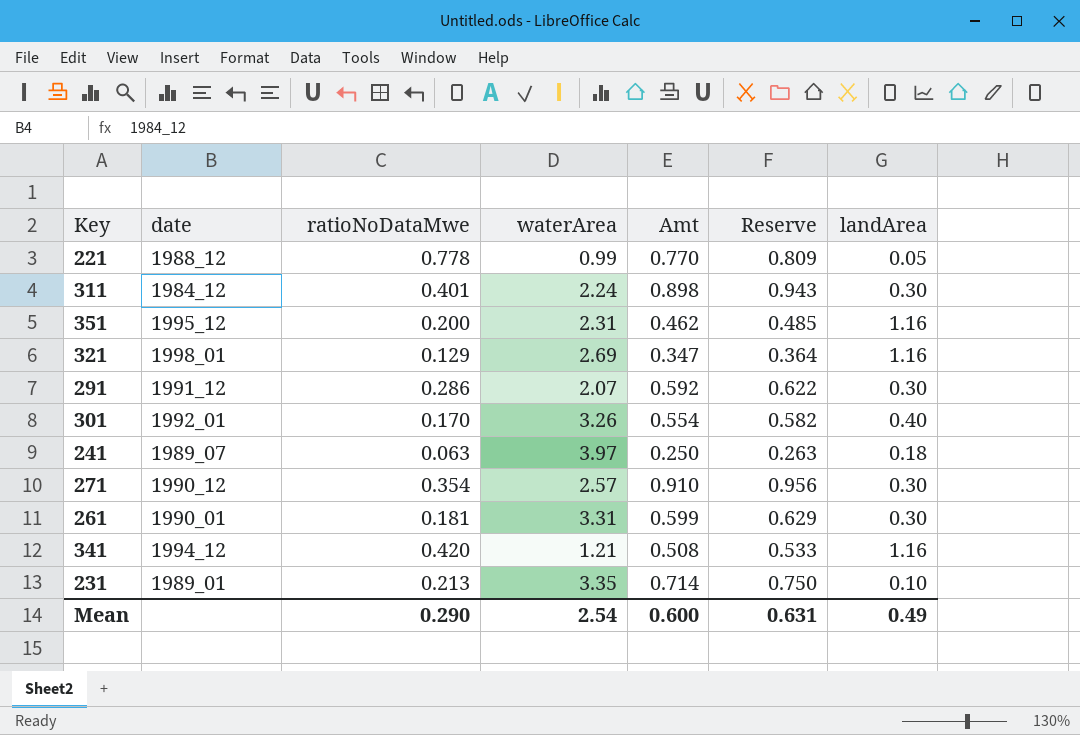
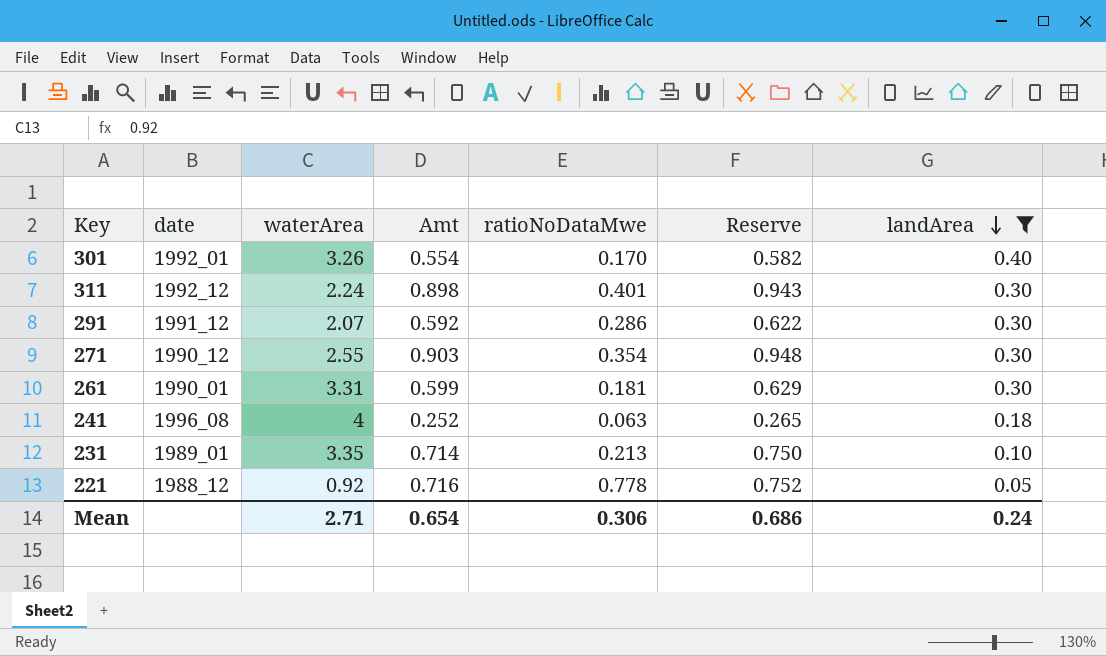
filter: none -> landArea != 1.16
row order: none -> landArea descending
column ratioNoDataMwe | position: 3 -> 5
311 | date: 1984_12 -> 1992_12
271 | waterArea: 2.57 -> 2.55
271 | Amt: 0.910 -> 0.903
271 | Reserve: 0.956 -> 0.948
241 | date: 1989_07 -> 1996_08
241 | waterArea: 3.97 -> 4
241 | Amt: 0.250 -> 0.252
241 | Reserve: 0.263 -> 0.265
221 | waterArea: 0.99 -> 0.92
221 | Amt: 0.770 -> 0.716
221 | Reserve: 0.809 -> 0.752
Mean | waterArea: 2.54 -> 2.71
Mean | Amt: 0.600 -> 0.654
Mean | ratioNoDataMwe: 0.290 -> 0.306
Mean | Reserve: 0.631 -> 0.686
Mean | landArea: 0.49 -> 0.24

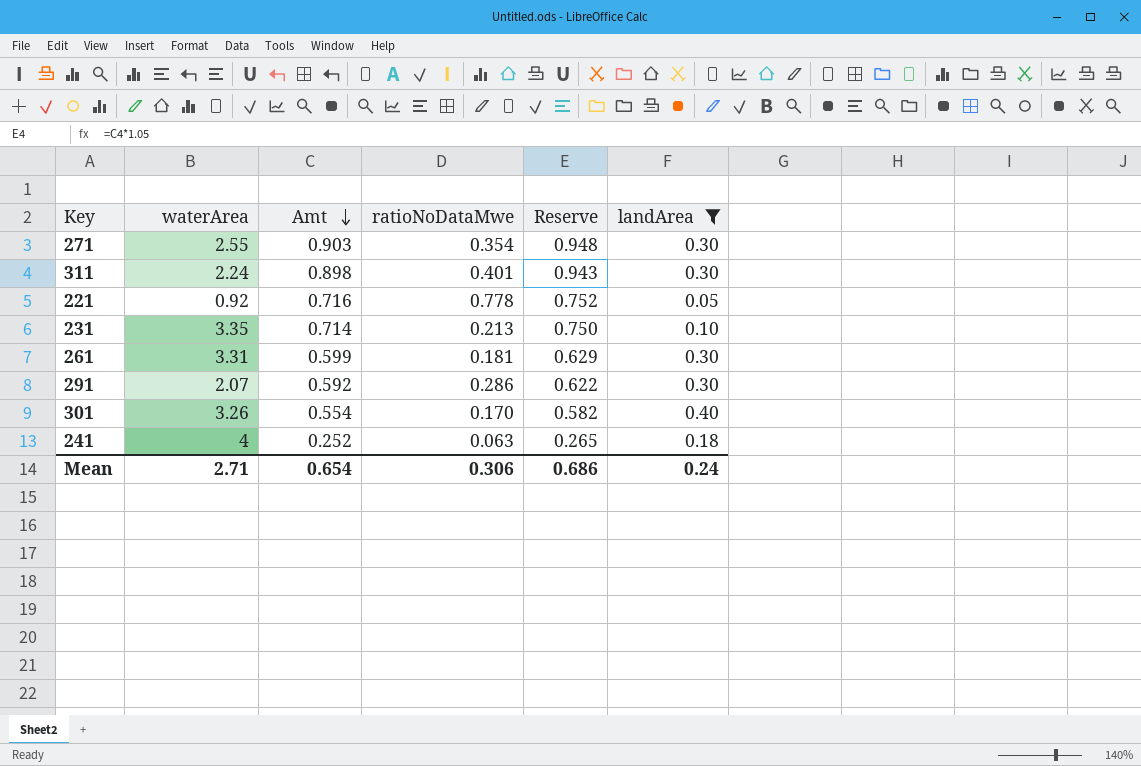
row order: landArea descending -> Amt descending
column date | position: 2 -> none

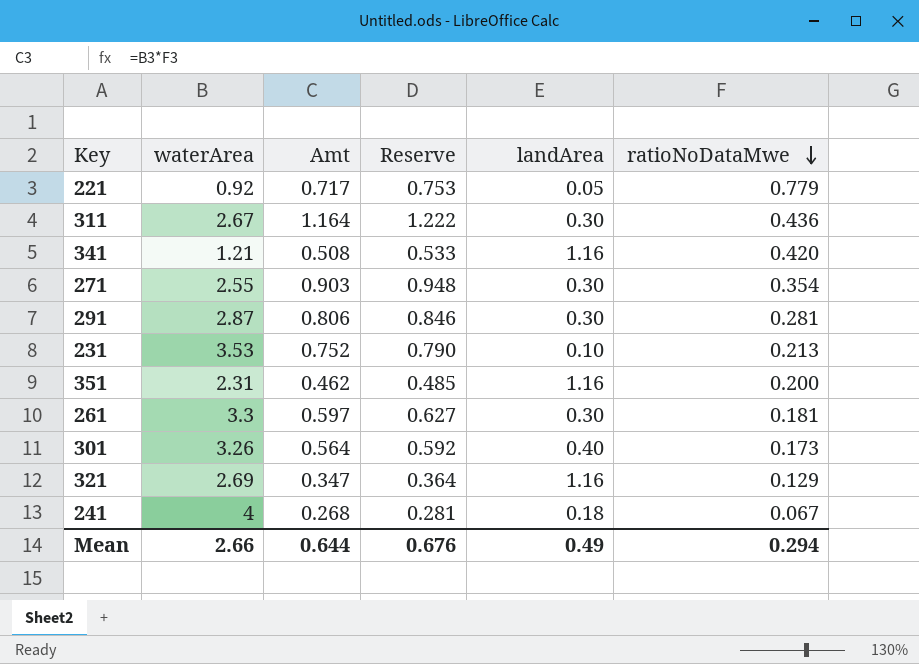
filter: landArea != 1.16 -> none
row order: Amt descending -> ratioNoDataMwe descending
column ratioNoDataMwe | position: 4 -> 6
221 | Amt: 0.716 -> 0.717
221 | Reserve: 0.752 -> 0.753
221 | ratioNoDataMwe: 0.778 -> 0.779
311 | waterArea: 2.24 -> 2.67
311 | Amt: 0.898 -> 1.164
311 | Reserve: 0.943 -> 1.222
311 | ratioNoDataMwe: 0.401 -> 0.436
291 | waterArea: 2.07 -> 2.87
291 | Amt: 0.592 -> 0.806
291 | Reserve: 0.622 -> 0.846
291 | ratioNoDataMwe: 0.286 -> 0.281
231 | waterArea: 3.35 -> 3.53
231 | Amt: 0.714 -> 0.752
231 | Reserve: 0.750 -> 0.790
261 | waterArea: 3.31 -> 3.3
261 | Amt: 0.599 -> 0.597
261 | Reserve: 0.629 -> 0.627
301 | Amt: 0.554 -> 0.564
301 | Reserve: 0.582 -> 0.592
301 | ratioNoDataMwe: 0.170 -> 0.173
241 | Amt: 0.252 -> 0.268
241 | Reserve: 0.265 -> 0.281
241 | ratioNoDataMwe: 0.063 -> 0.067
Mean | waterArea: 2.71 -> 2.66
Mean | Amt: 0.654 -> 0.644
Mean | Reserve: 0.686 -> 0.676
Mean | landArea: 0.24 -> 0.49
Mean | ratioNoDataMwe: 0.306 -> 0.294

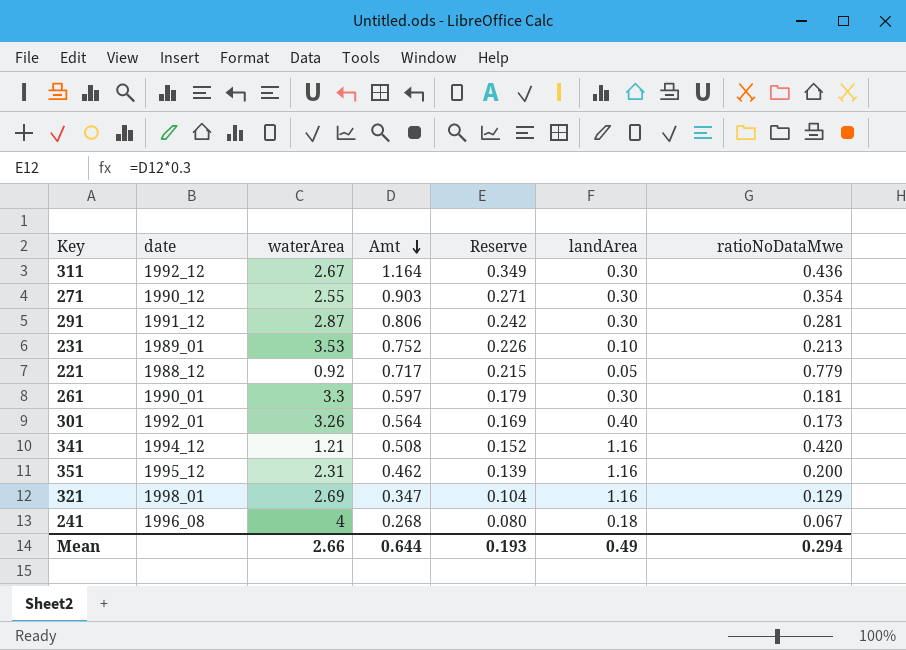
row order: ratioNoDataMwe descending -> Amt descending
column date | position: none -> 2
column Reserve | formula: [Amt] * 1.05 -> [Amt] * 0.3
Mean | Reserve: 0.676 -> 0.193

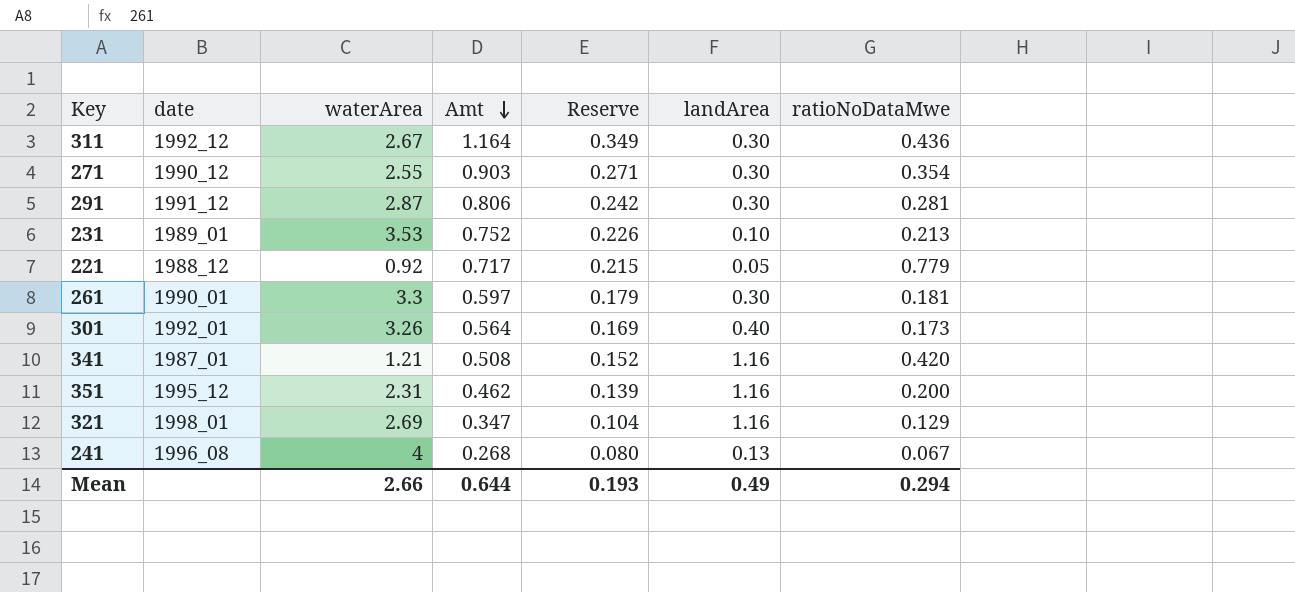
341 | date: 1994_12 -> 1987_01
241 | landArea: 0.18 -> 0.13

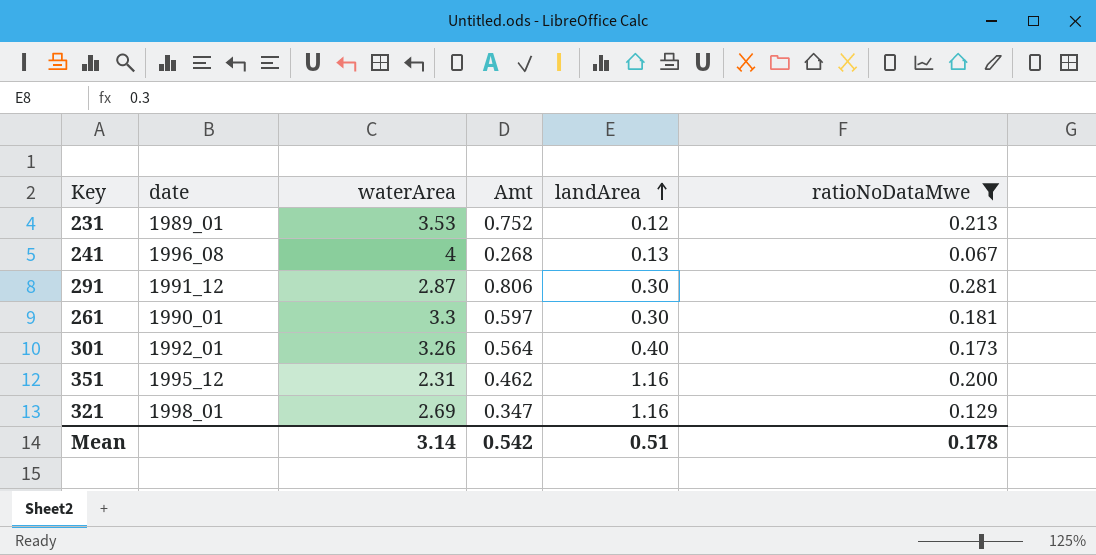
filter: none -> ratioNoDataMwe <= 0.281
row order: Amt descending -> landArea ascending
column Reserve | formula: [Amt] * 0.3 -> none
231 | landArea: 0.10 -> 0.12
Mean | waterArea: 2.66 -> 3.14
Mean | Amt: 0.644 -> 0.542
Mean | landArea: 0.49 -> 0.51
Mean | ratioNoDataMwe: 0.294 -> 0.178

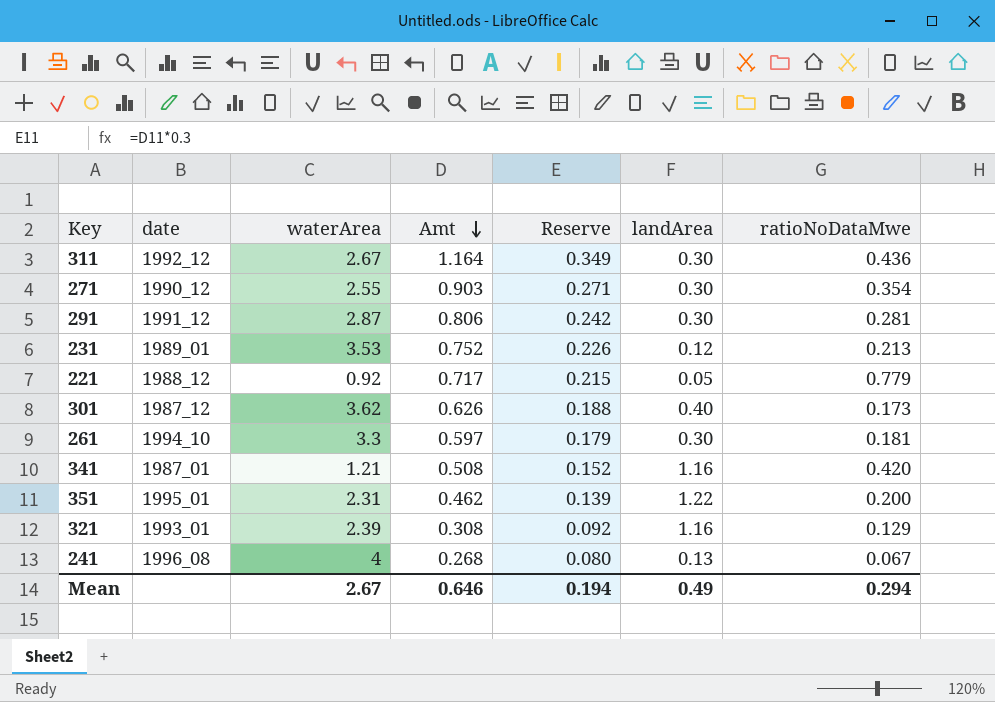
filter: ratioNoDataMwe <= 0.281 -> none
row order: landArea ascending -> Amt descending
column Reserve | formula: none -> [Amt] * 0.3
301 | date: 1992_01 -> 1987_12
301 | waterArea: 3.26 -> 3.62
301 | Amt: 0.564 -> 0.626
261 | date: 1990_01 -> 1994_10
351 | date: 1995_12 -> 1995_01
351 | landArea: 1.16 -> 1.22
321 | date: 1998_01 -> 1993_01
321 | waterArea: 2.69 -> 2.39
321 | Amt: 0.347 -> 0.308
Mean | waterArea: 3.14 -> 2.67
Mean | Amt: 0.542 -> 0.646
Mean | landArea: 0.51 -> 0.49
Mean | ratioNoDataMwe: 0.178 -> 0.294

